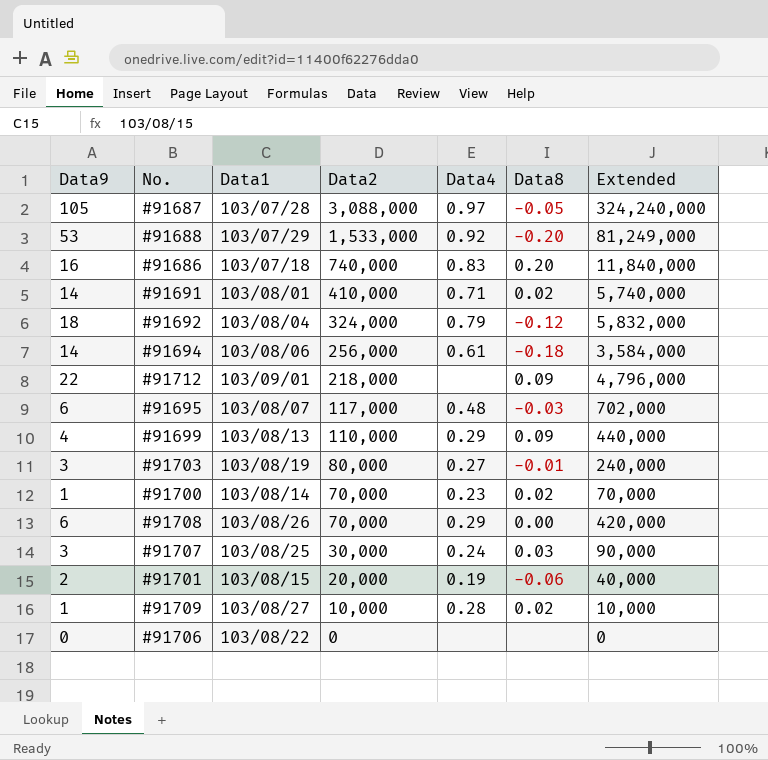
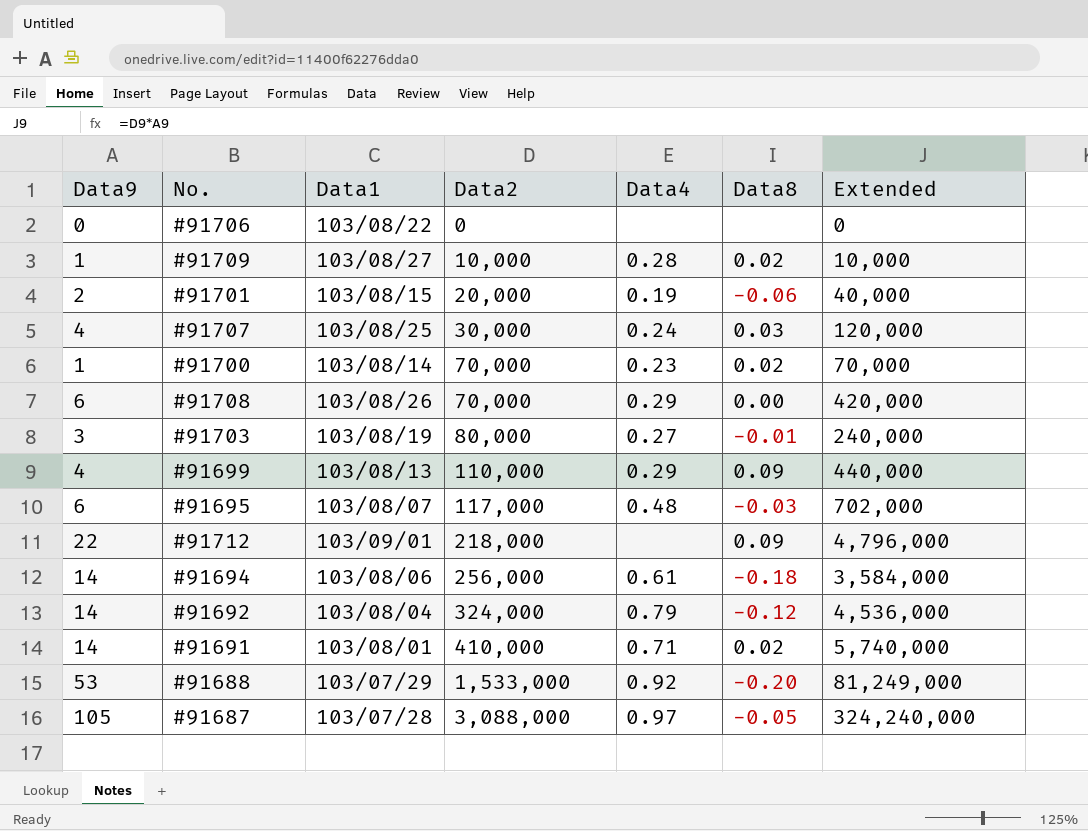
row order: Data2 descending -> Data2 ascending
row #91686: 16 | 103/07/18 | 740,000 | 0.83 | 0.20 | 11,840,000 -> none
#91707 | Data9: 3 -> 4
#91707 | Extended: 90,000 -> 120,000
#91692 | Data9: 18 -> 14
#91692 | Extended: 5,832,000 -> 4,536,000

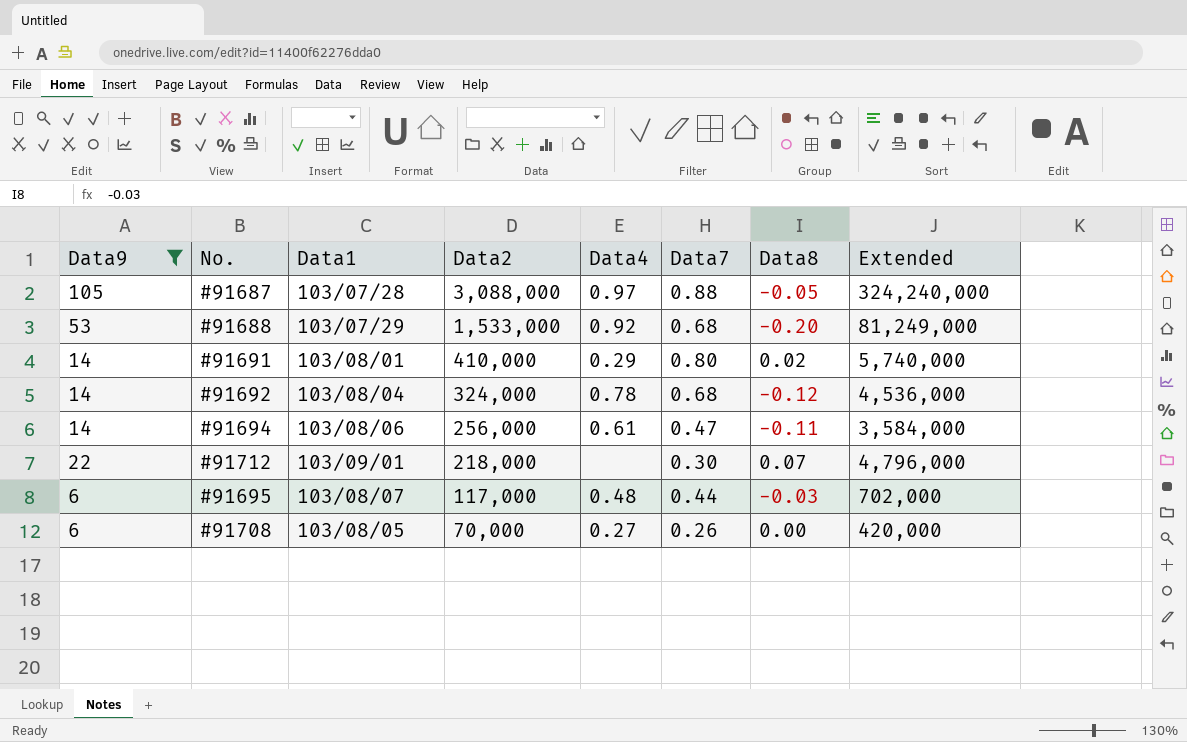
filter: none -> Data9 >= 6
row order: Data2 ascending -> Data2 descending
column Data7 | position: none -> 6
#91691 | Data4: 0.71 -> 0.29
#91692 | Data4: 0.79 -> 0.78
#91694 | Data8: -0.18 -> -0.11
#91712 | Data8: 0.09 -> 0.07
#91708 | Data1: 103/08/26 -> 103/08/05
#91708 | Data4: 0.29 -> 0.27

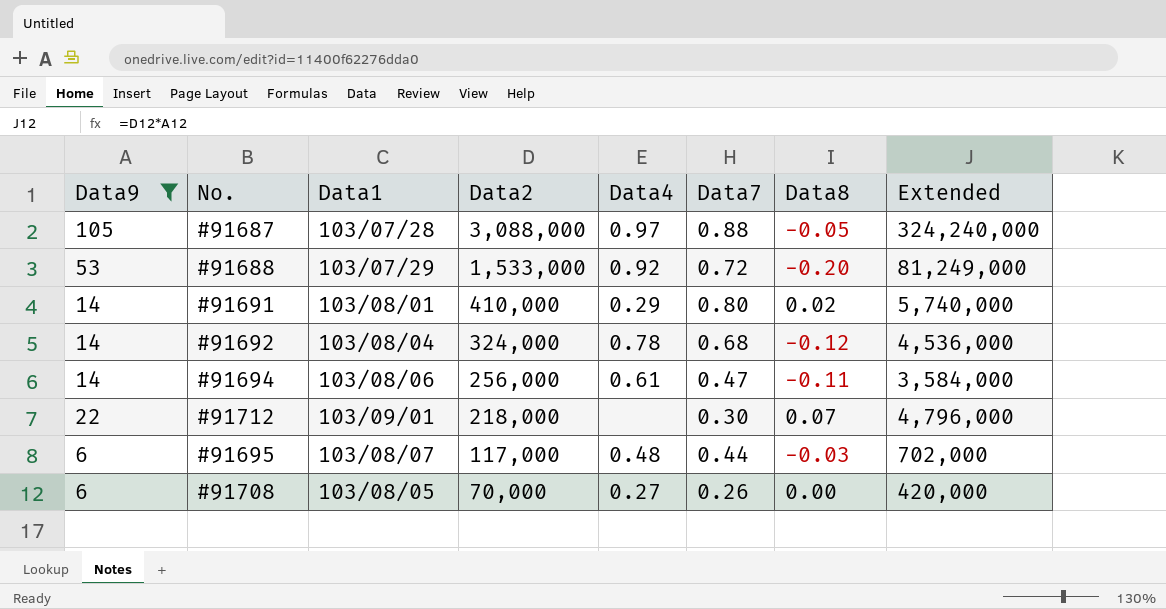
#91688 | Data7: 0.68 -> 0.72

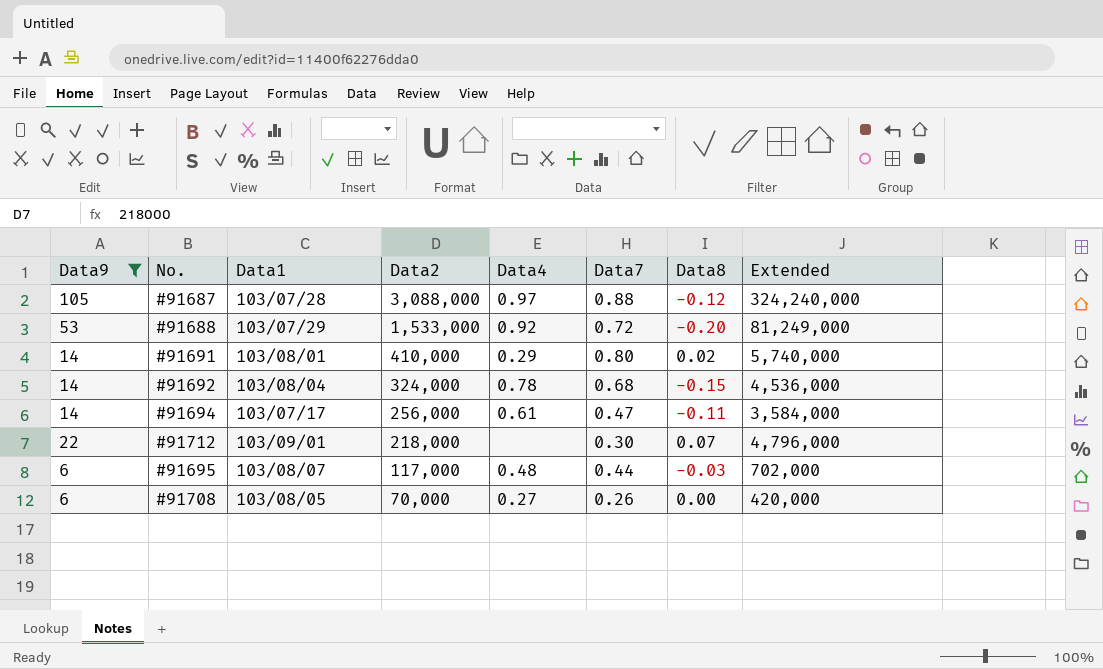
#91687 | Data8: -0.05 -> -0.12
#91692 | Data8: -0.12 -> -0.15
#91694 | Data1: 103/08/06 -> 103/07/17

